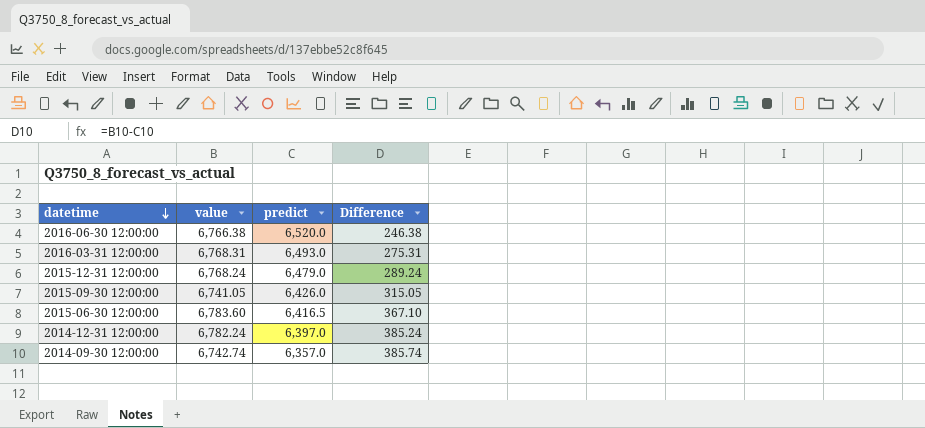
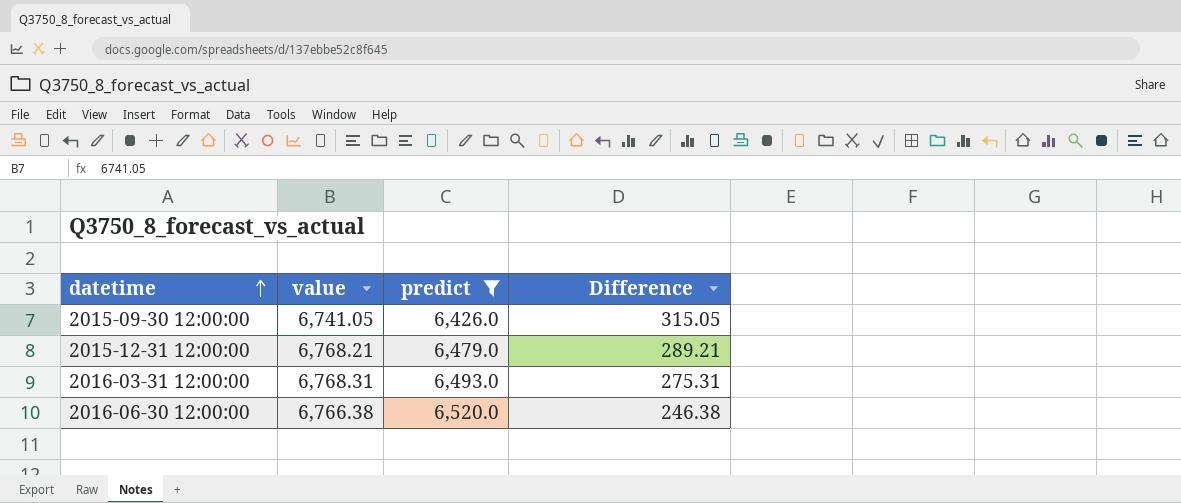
filter: none -> predict >= 6,426.0
row order: datetime descending -> datetime ascending
2015-12-31 12:00:00 | value: 6,768.24 -> 6,768.21
2015-12-31 12:00:00 | Difference: 289.24 -> 289.21

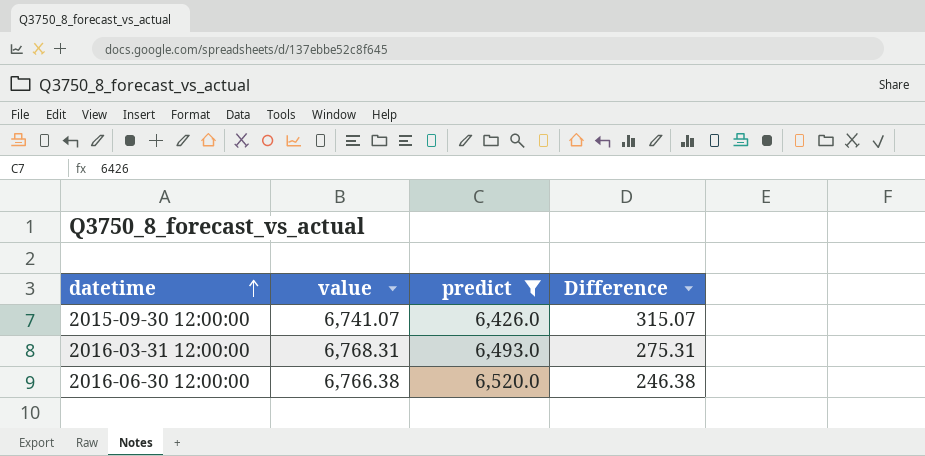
row 2015-12-31 12:00:00: 6,768.21 | 6,479.0 | 289.21 -> none
2015-09-30 12:00:00 | value: 6,741.05 -> 6,741.07
2015-09-30 12:00:00 | Difference: 315.05 -> 315.07

